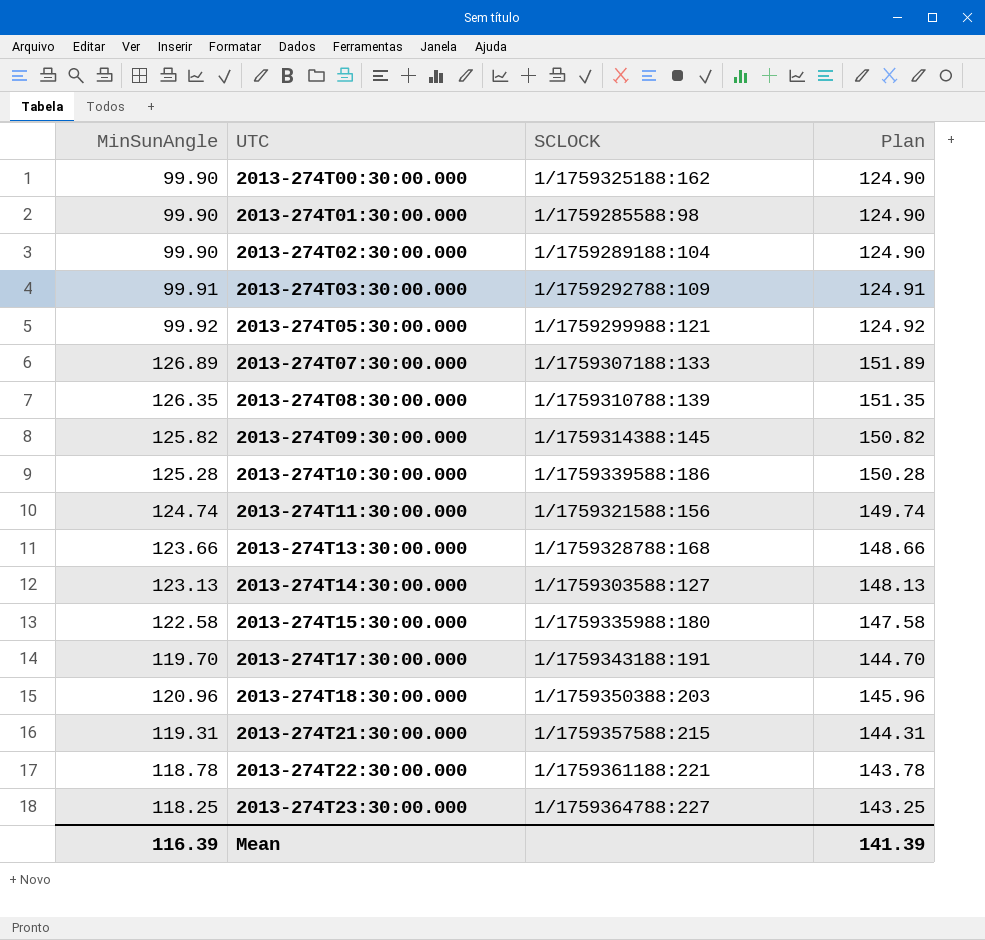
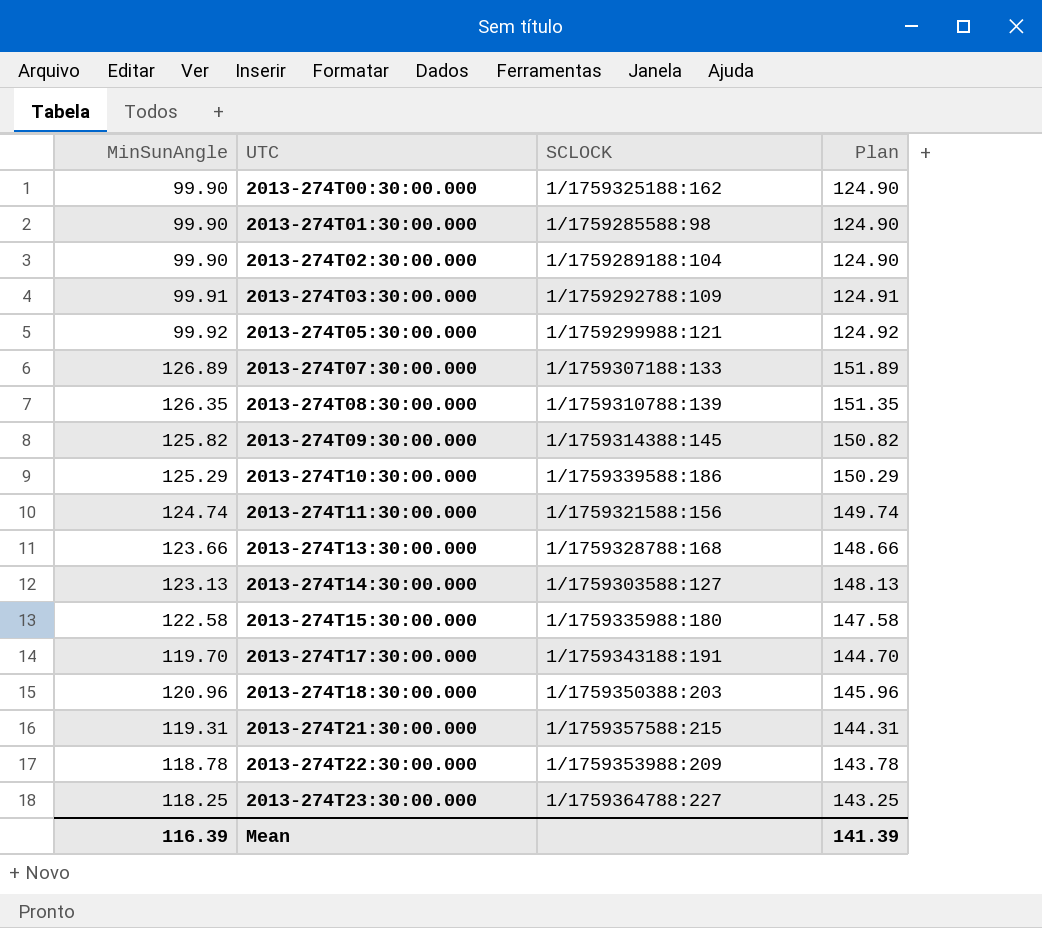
2013-274T10:30:00.000 | MinSunAngle: 125.28 -> 125.29
2013-274T10:30:00.000 | Plan: 150.28 -> 150.29
2013-274T22:30:00.000 | SCLOCK: 1/1759361188:221 -> 1/1759353988:209

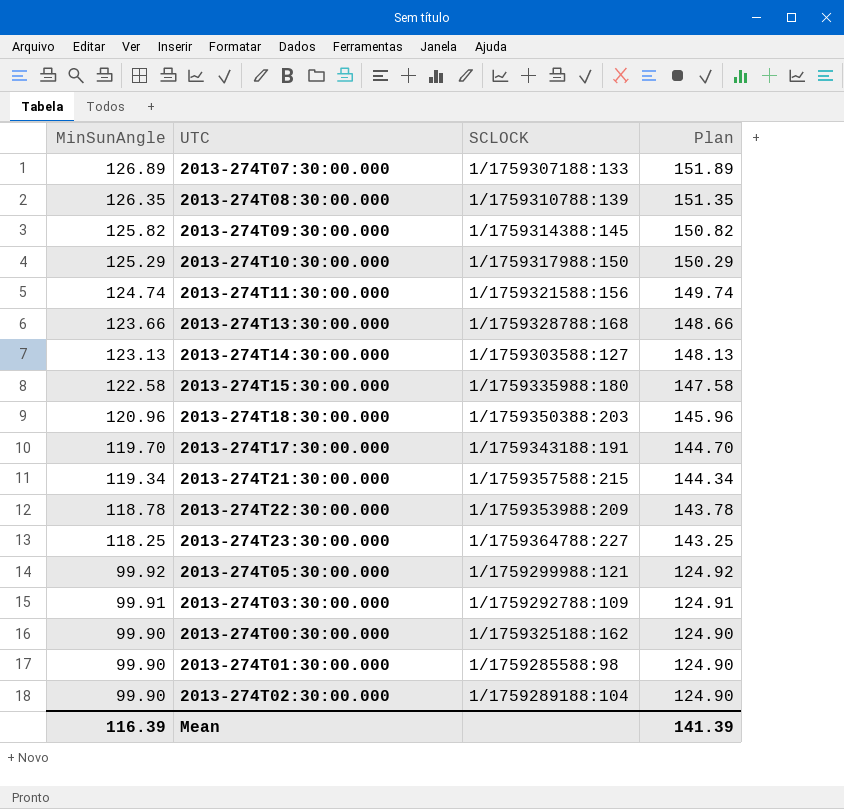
row order: UTC ascending -> MinSunAngle descending
2013-274T10:30:00.000 | SCLOCK: 1/1759339588:186 -> 1/1759317988:150
2013-274T21:30:00.000 | MinSunAngle: 119.31 -> 119.34
2013-274T21:30:00.000 | Plan: 144.31 -> 144.34

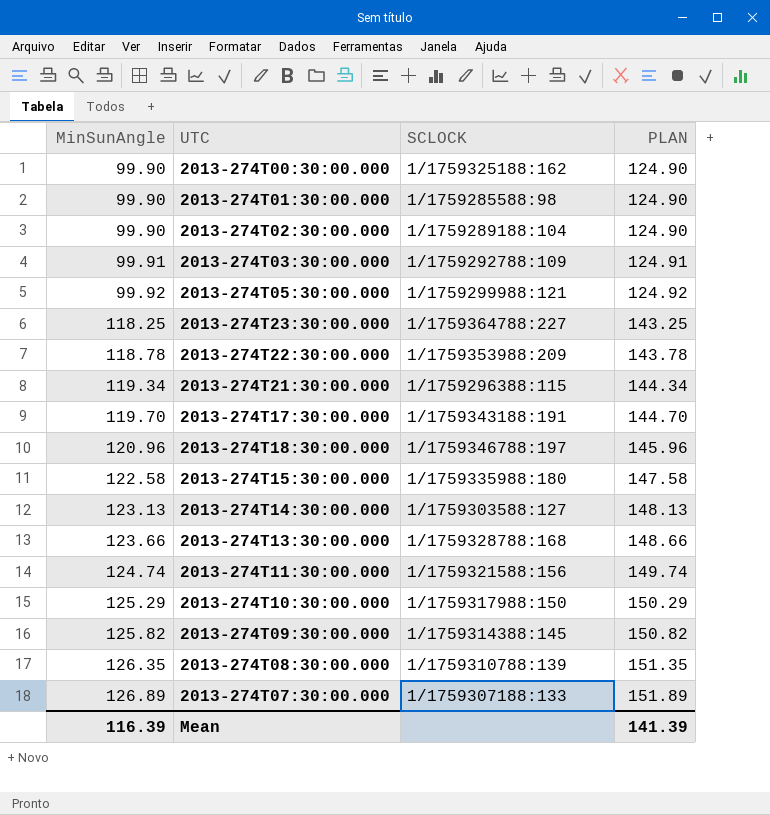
row order: MinSunAngle descending -> MinSunAngle ascending
column name: Plan -> PLAN
2013-274T21:30:00.000 | SCLOCK: 1/1759357588:215 -> 1/1759296388:115
2013-274T18:30:00.000 | SCLOCK: 1/1759350388:203 -> 1/1759346788:197

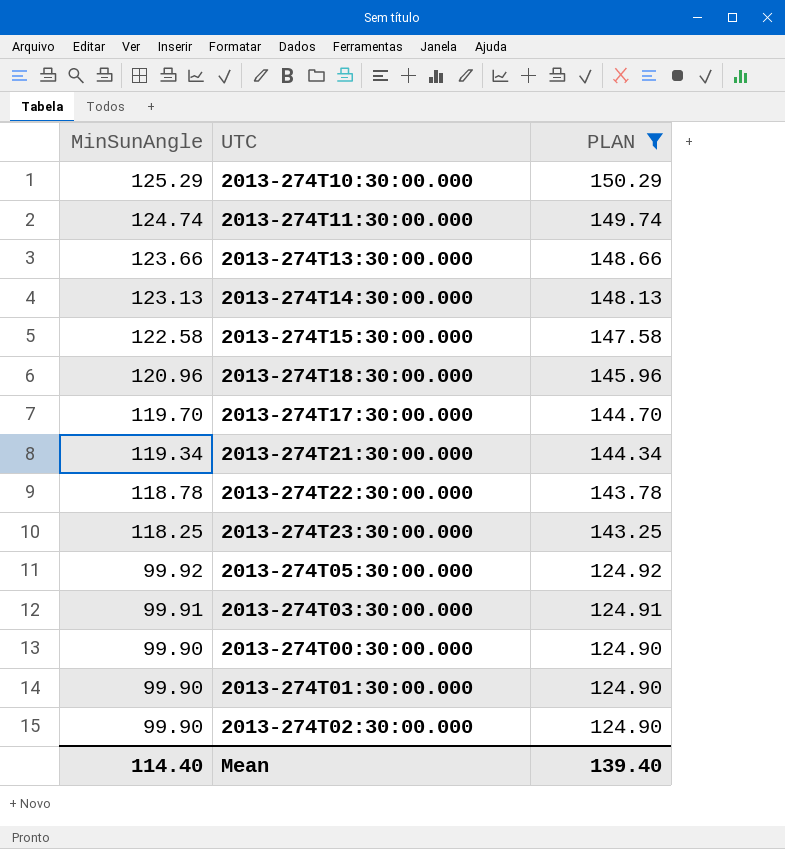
filter: none -> PLAN <= 150.29
row order: MinSunAngle ascending -> MinSunAngle descending
column SCLOCK | position: 3 -> none
Mean | MinSunAngle: 116.39 -> 114.40
Mean | PLAN: 141.39 -> 139.40

